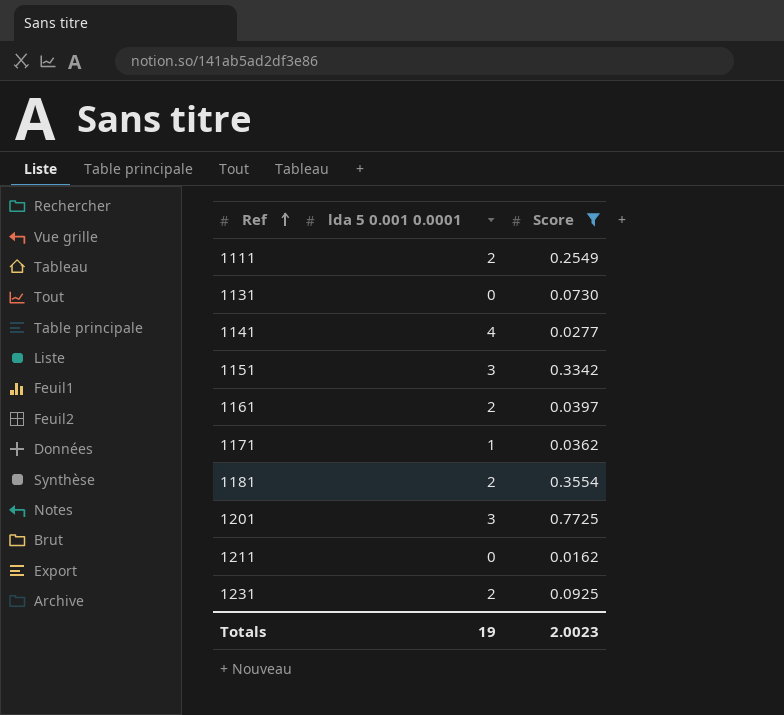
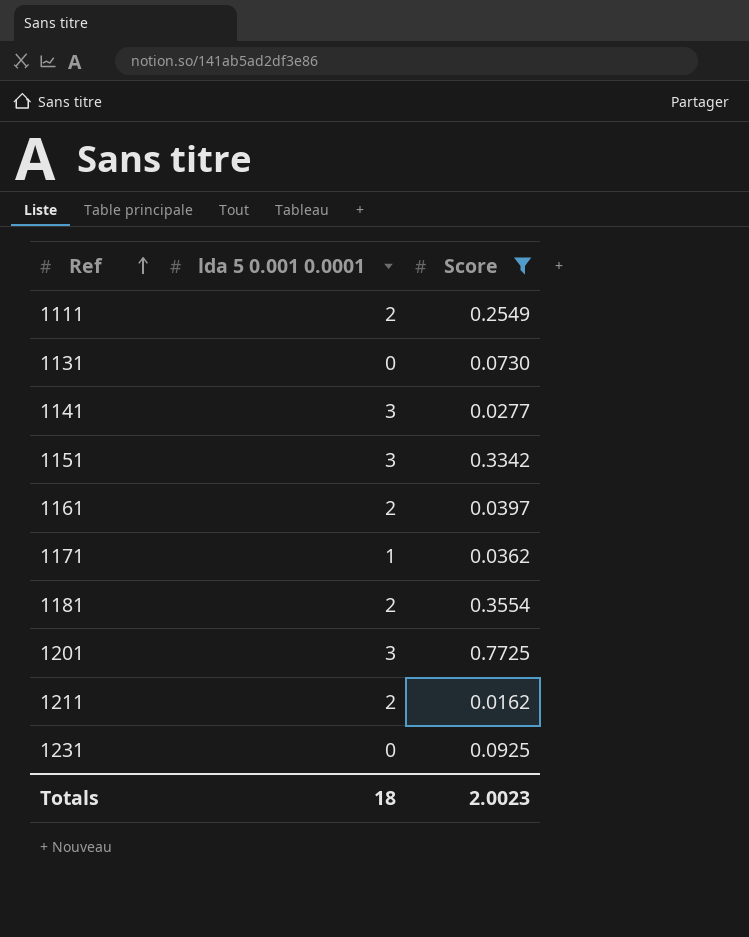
1141 | lda 5 0.001 0.0001: 4 -> 3
1211 | lda 5 0.001 0.0001: 0 -> 2
1231 | lda 5 0.001 0.0001: 2 -> 0
Totals | lda 5 0.001 0.0001: 19 -> 18

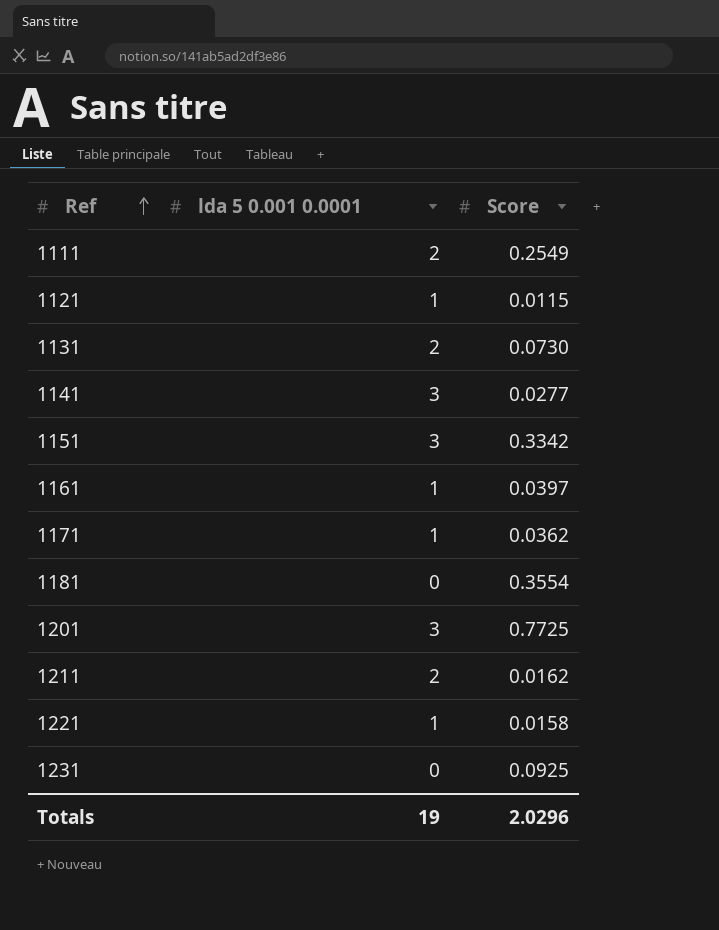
filter: Score >= 0.0162 -> none
1131 | lda 5 0.001 0.0001: 0 -> 2
1161 | lda 5 0.001 0.0001: 2 -> 1
1181 | lda 5 0.001 0.0001: 2 -> 0
Totals | lda 5 0.001 0.0001: 18 -> 19
Totals | Score: 2.0023 -> 2.0296

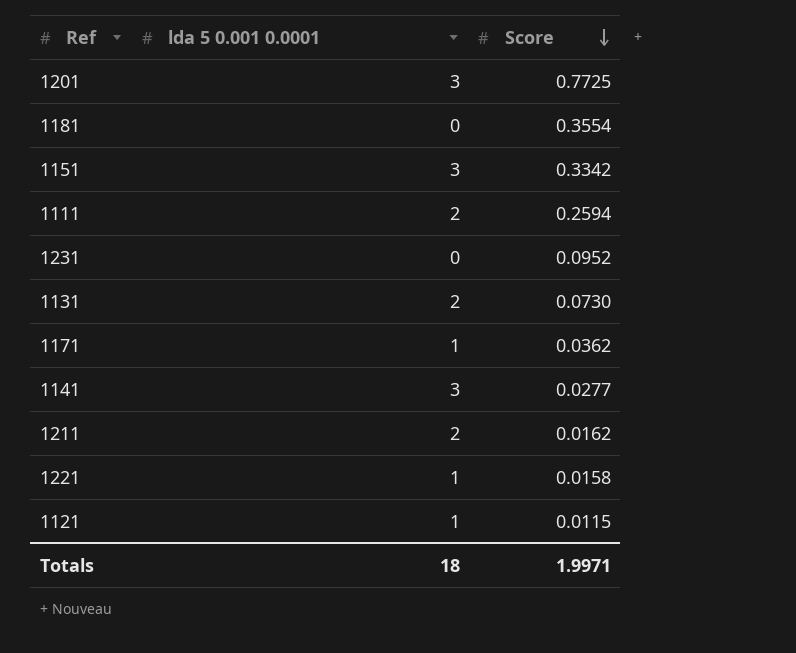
row order: Ref ascending -> Score descending
row 1161: 1 | 0.0397 -> none
1111 | Score: 0.2549 -> 0.2594
1231 | Score: 0.0925 -> 0.0952
Totals | lda 5 0.001 0.0001: 19 -> 18
Totals | Score: 2.0296 -> 1.9971

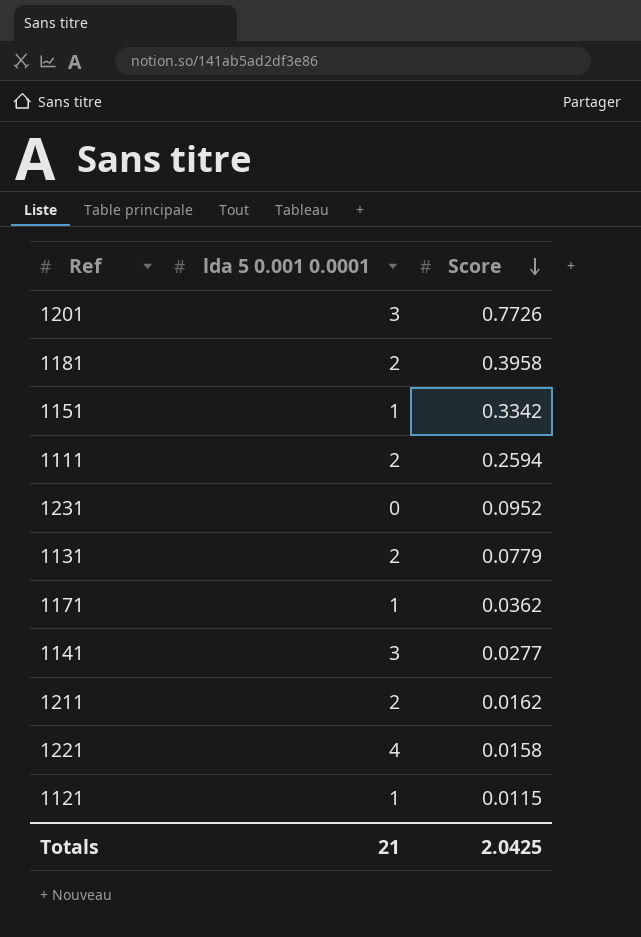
1201 | Score: 0.7725 -> 0.7726
1181 | lda 5 0.001 0.0001: 0 -> 2
1181 | Score: 0.3554 -> 0.3958
1151 | lda 5 0.001 0.0001: 3 -> 1
1131 | Score: 0.0730 -> 0.0779
1221 | lda 5 0.001 0.0001: 1 -> 4
Totals | lda 5 0.001 0.0001: 18 -> 21
Totals | Score: 1.9971 -> 2.0425

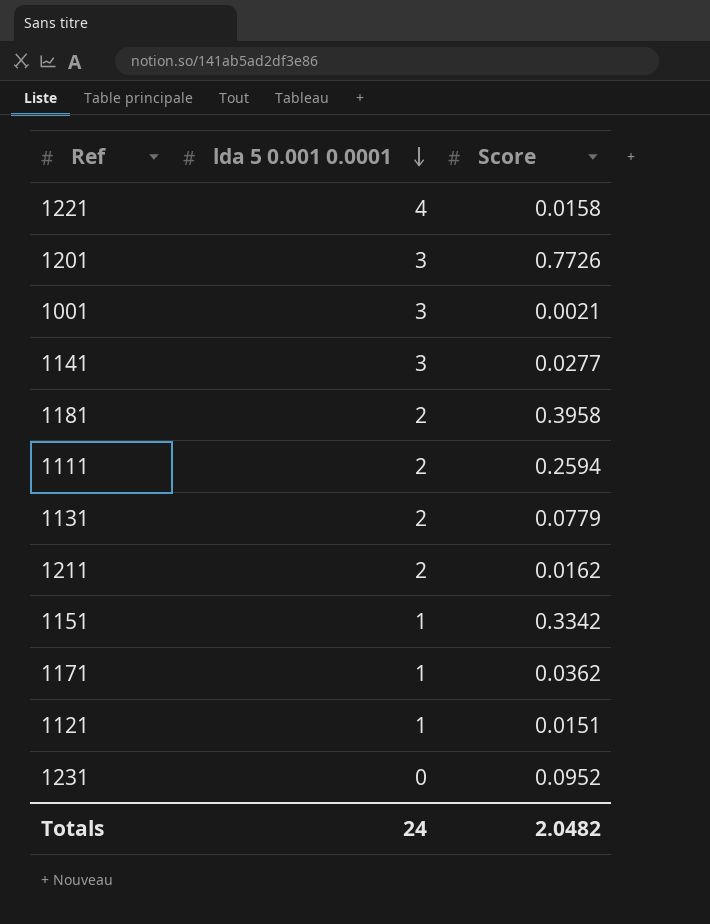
row order: Score descending -> lda 5 0.001 0.0001 descending
row 1001: none -> 3 | 0.0021
1121 | Score: 0.0115 -> 0.0151
Totals | lda 5 0.001 0.0001: 21 -> 24
Totals | Score: 2.0425 -> 2.0482

